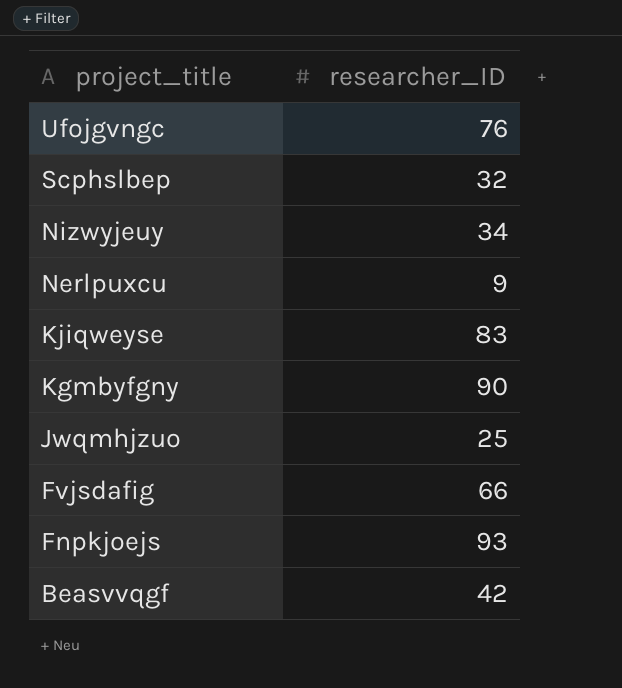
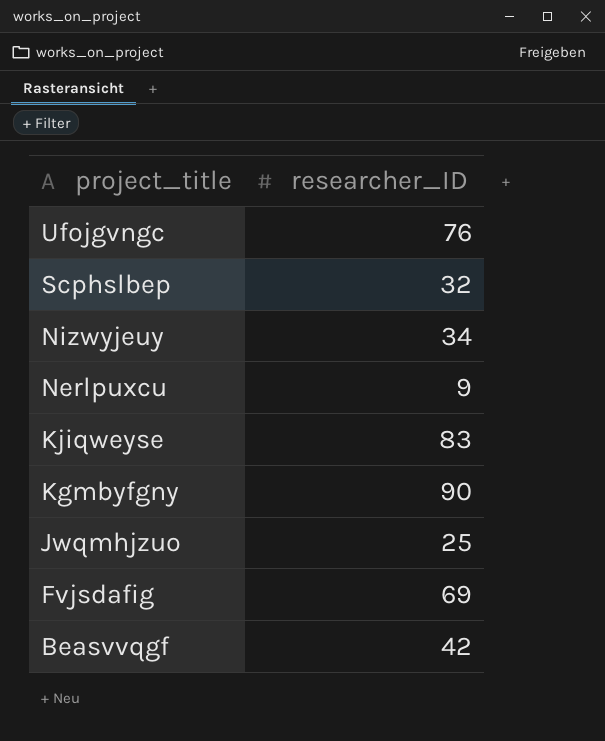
row Fnpkjoejs: 93 -> none
Fvjsdafig | researcher_ID: 66 -> 69

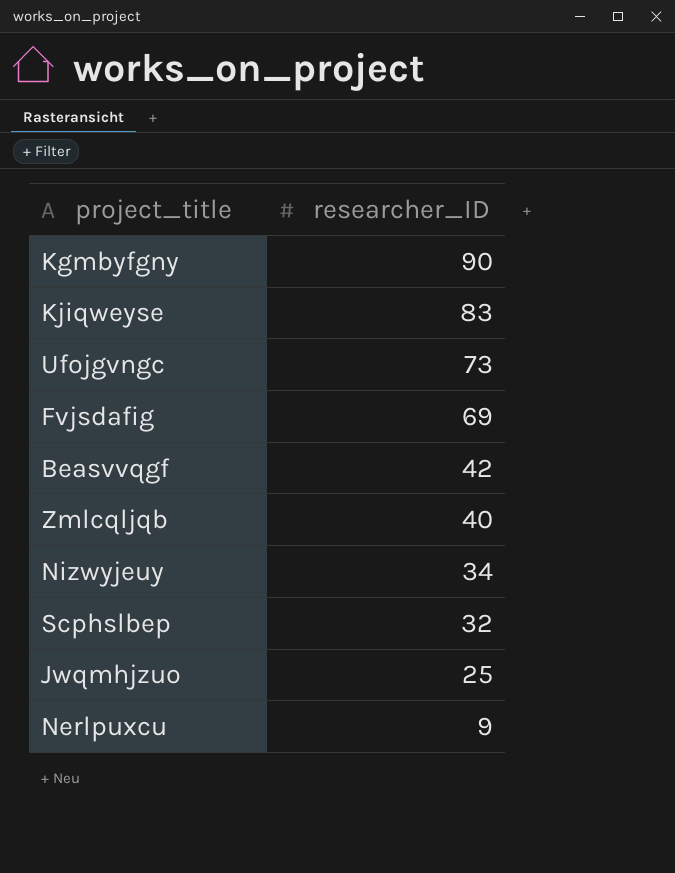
row order: project_title descending -> researcher_ID descending
Ufojgvngc | researcher_ID: 76 -> 73
row Zmlcqljqb: none -> 40

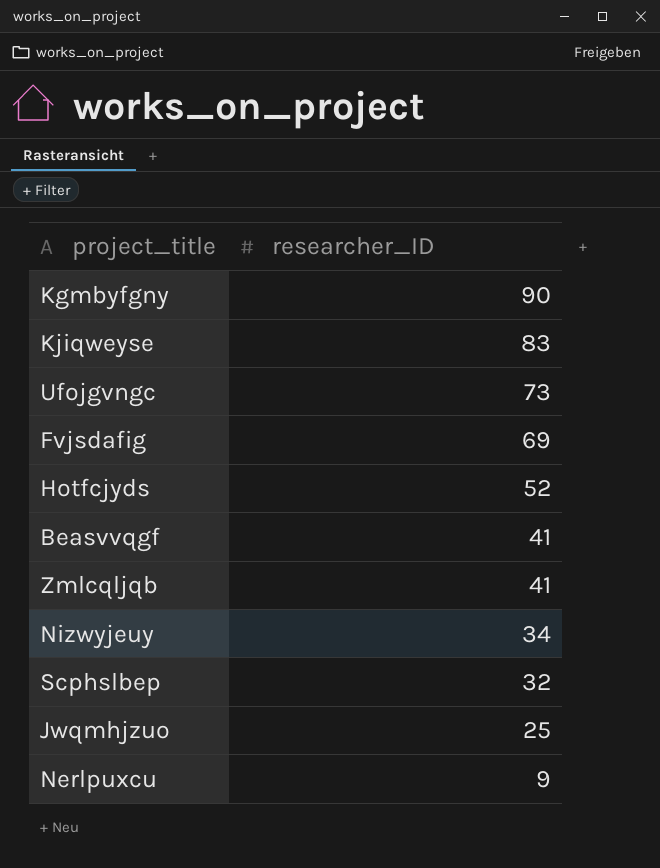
row Hotfcjyds: none -> 52
Beasvvqgf | researcher_ID: 42 -> 41
Zmlcqljqb | researcher_ID: 40 -> 41

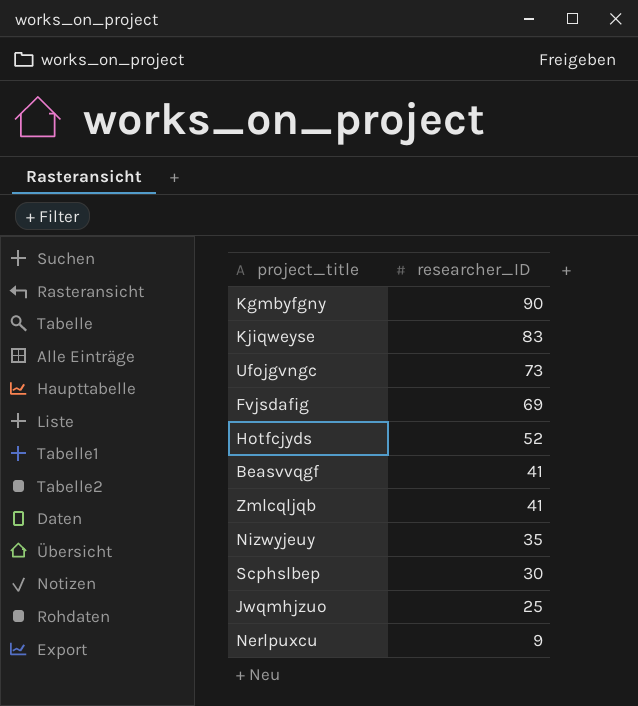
Nizwyjeuy | researcher_ID: 34 -> 35
Scphslbep | researcher_ID: 32 -> 30

